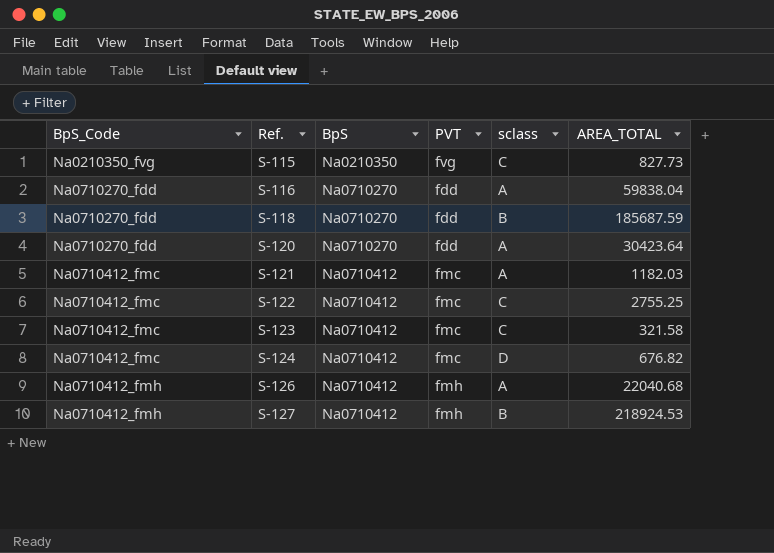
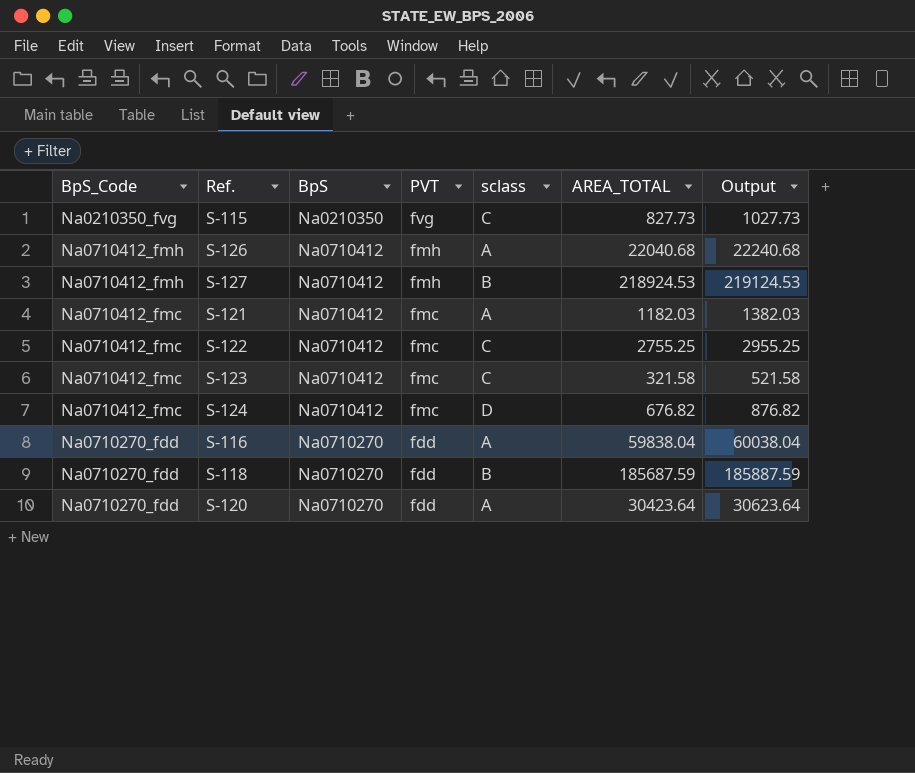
row order: BpS_Code ascending -> PVT descending
column Output | formula: none -> [AREA_TOTAL] + 200

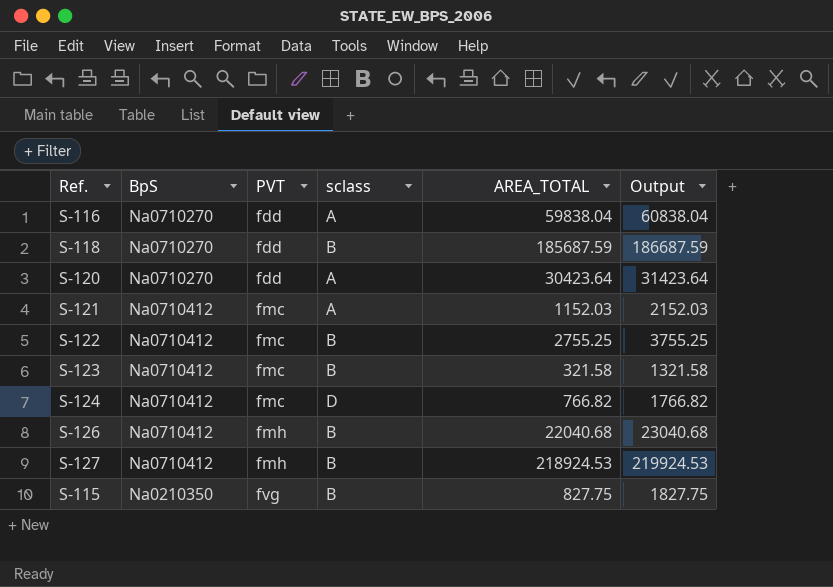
row order: PVT descending -> PVT ascending
column BpS_Code | position: 1 -> none
column Output | formula: [AREA_TOTAL] + 200 -> [AREA_TOTAL] + 1000
S-121 | AREA_TOTAL: 1182.03 -> 1152.03
S-122 | sclass: C -> B
S-123 | sclass: C -> B
S-124 | AREA_TOTAL: 676.82 -> 766.82
S-126 | sclass: A -> B
S-115 | sclass: C -> B
S-115 | AREA_TOTAL: 827.73 -> 827.75

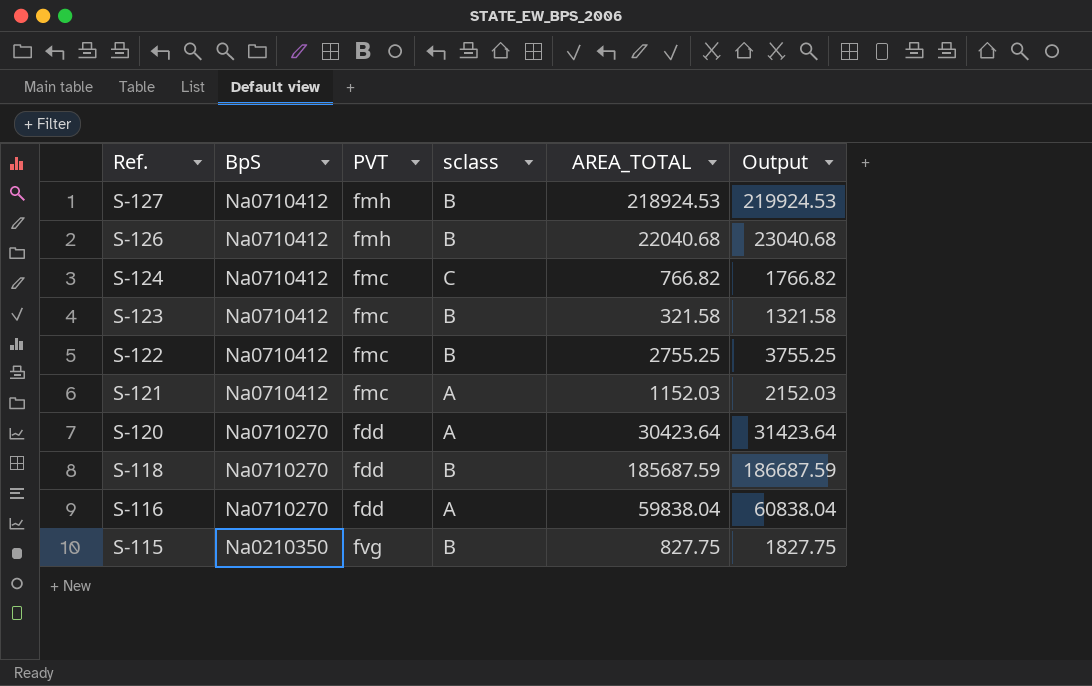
row order: PVT ascending -> Ref. descending
S-124 | sclass: D -> C

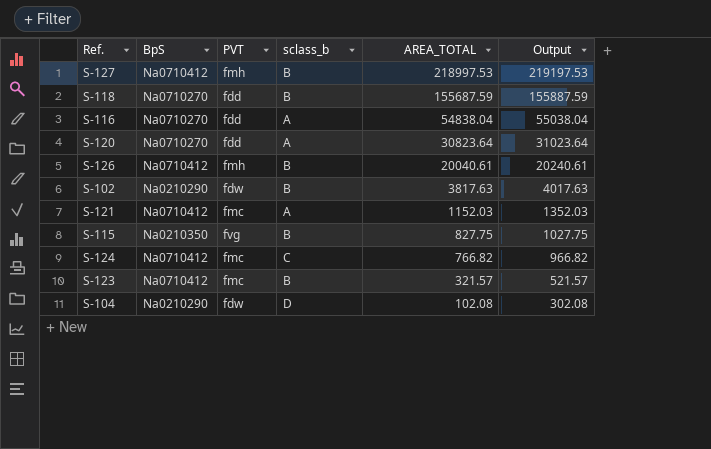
row order: Ref. descending -> AREA_TOTAL descending
column name: sclass -> sclass_b
column Output | formula: [AREA_TOTAL] + 1000 -> [AREA_TOTAL] + 200
row S-122: Na0710412 | fmc | B | 2755.25 | 3755.25 -> none
S-127 | AREA_TOTAL: 218924.53 -> 218997.53
S-118 | AREA_TOTAL: 185687.59 -> 155687.59
S-116 | AREA_TOTAL: 59838.04 -> 54838.04
S-120 | AREA_TOTAL: 30423.64 -> 30823.64
S-126 | AREA_TOTAL: 22040.68 -> 20040.61
row S-102: none -> Na0210290 | fdw | B | 3817.63 | 4017.63
S-123 | AREA_TOTAL: 321.58 -> 321.57
row S-104: none -> Na0210290 | fdw | D | 102.08 | 302.08

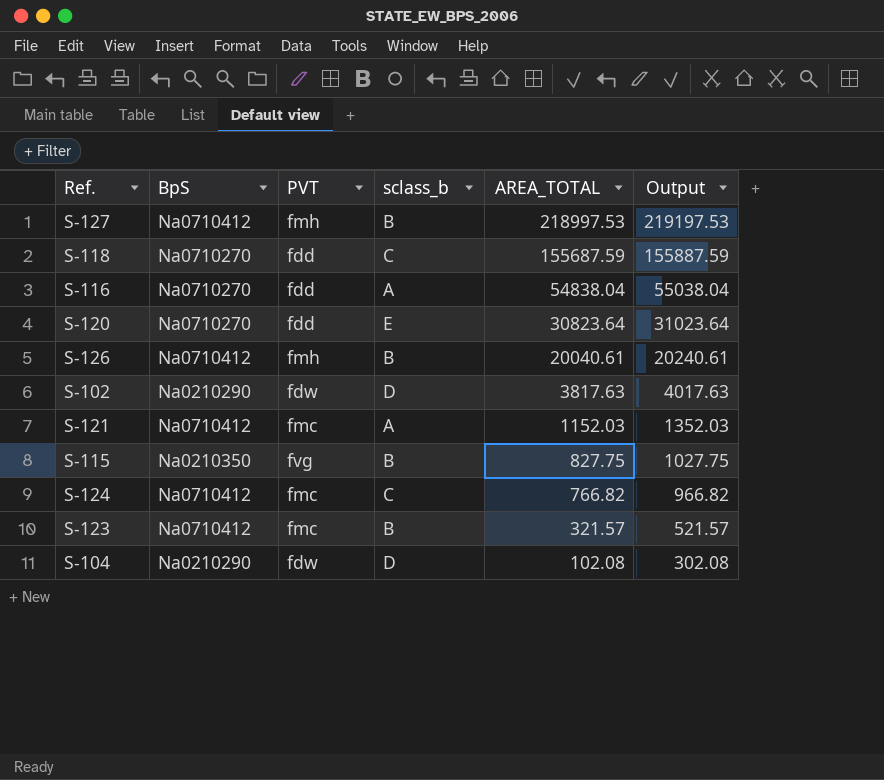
S-118 | sclass_b: B -> C
S-120 | sclass_b: A -> E
S-102 | sclass_b: B -> D

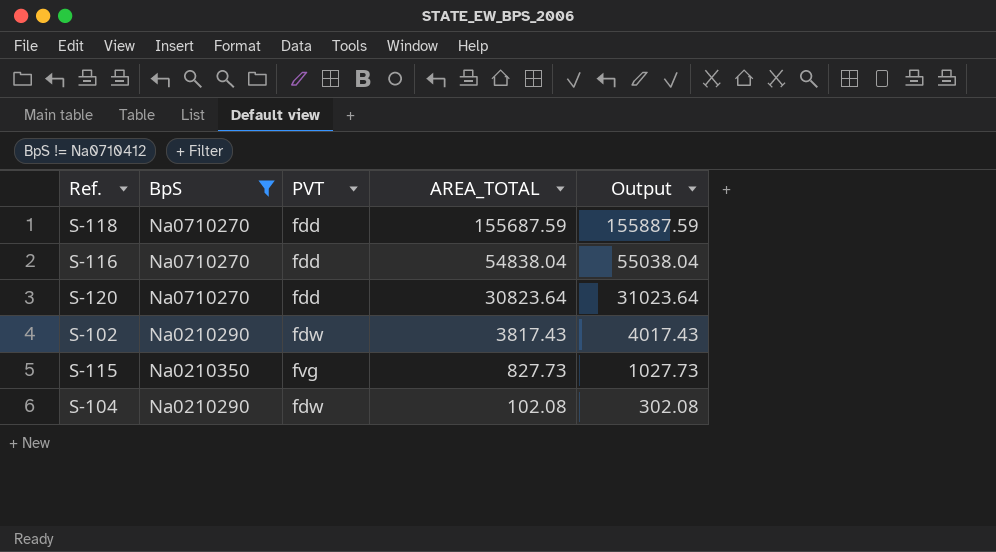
filter: none -> BpS != Na0710412
column sclass_b | position: 4 -> none
S-102 | AREA_TOTAL: 3817.63 -> 3817.43
S-102 | Output: 4017.63 -> 4017.43
S-115 | AREA_TOTAL: 827.75 -> 827.73
S-115 | Output: 1027.75 -> 1027.73

